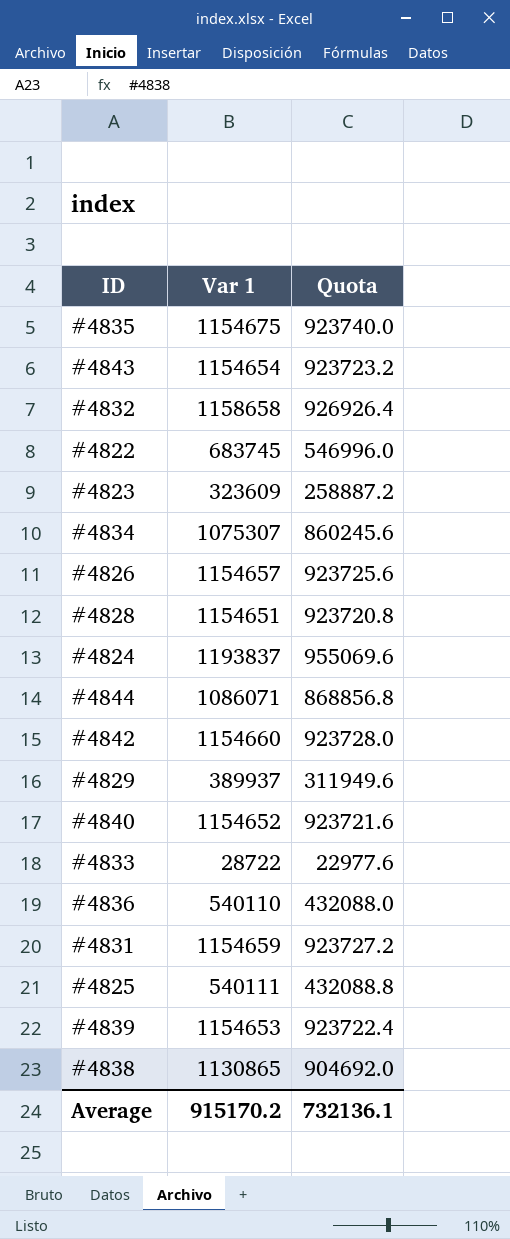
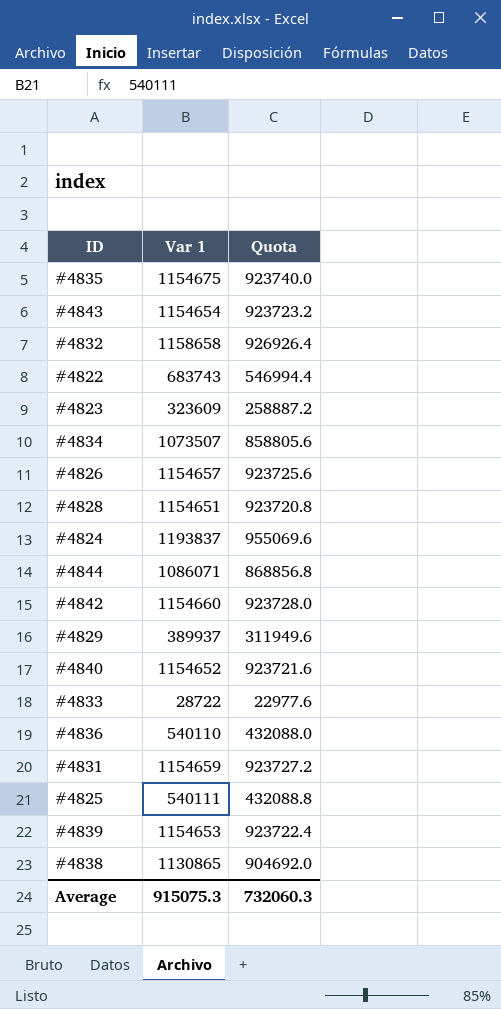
#4822 | Var 1: 683745 -> 683743
#4822 | Quota: 546996.0 -> 546994.4
#4834 | Var 1: 1075307 -> 1073507
#4834 | Quota: 860245.6 -> 858805.6
Average | Var 1: 915170.2 -> 915075.3
Average | Quota: 732136.1 -> 732060.3

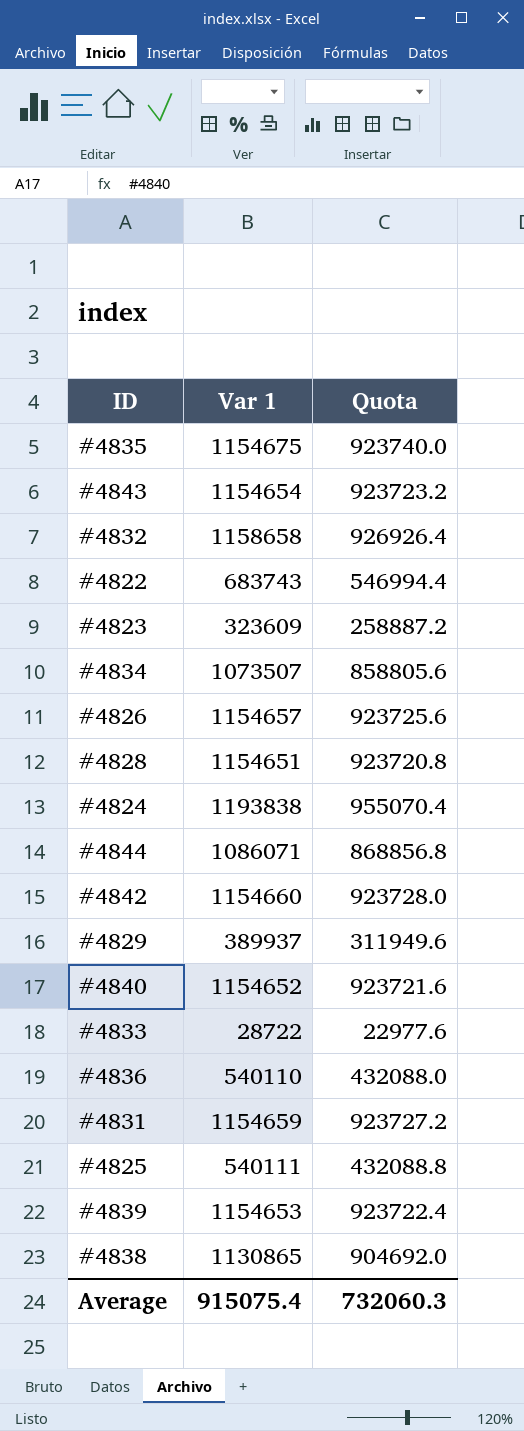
#4824 | Var 1: 1193837 -> 1193838
#4824 | Quota: 955069.6 -> 955070.4
Average | Var 1: 915075.3 -> 915075.4

